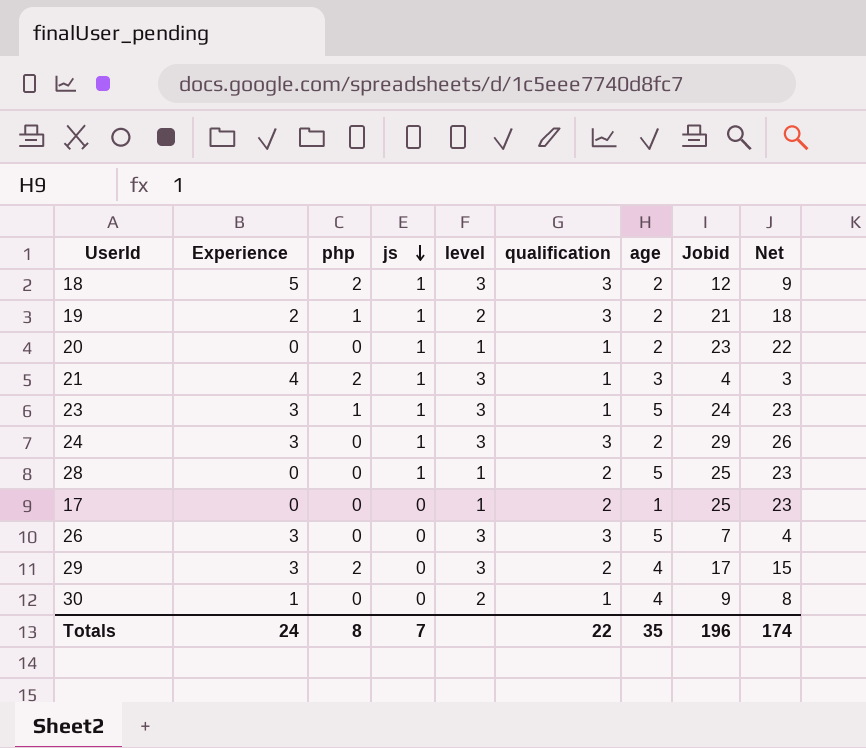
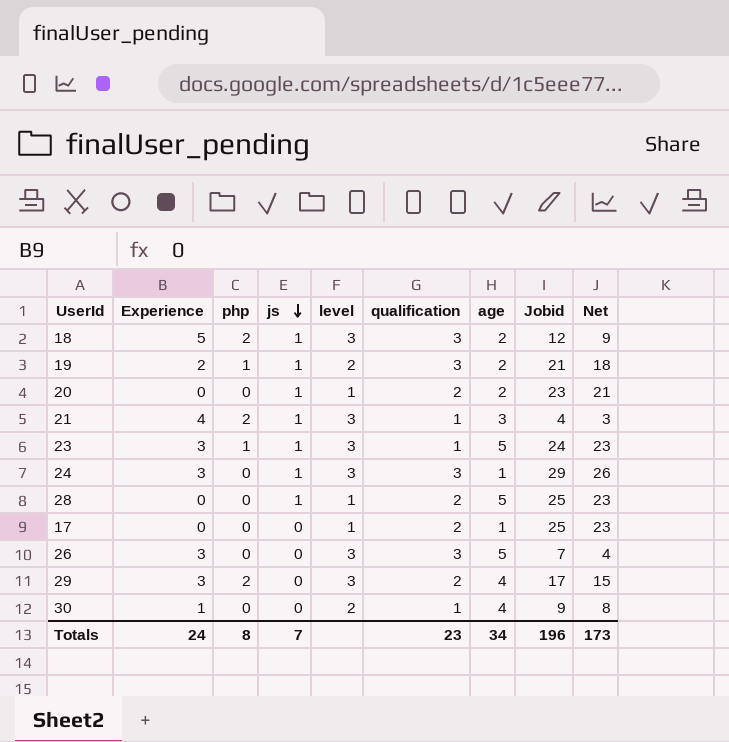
20 | qualification: 1 -> 2
20 | Net: 22 -> 21
24 | age: 2 -> 1
Totals | qualification: 22 -> 23
Totals | age: 35 -> 34
Totals | Net: 174 -> 173

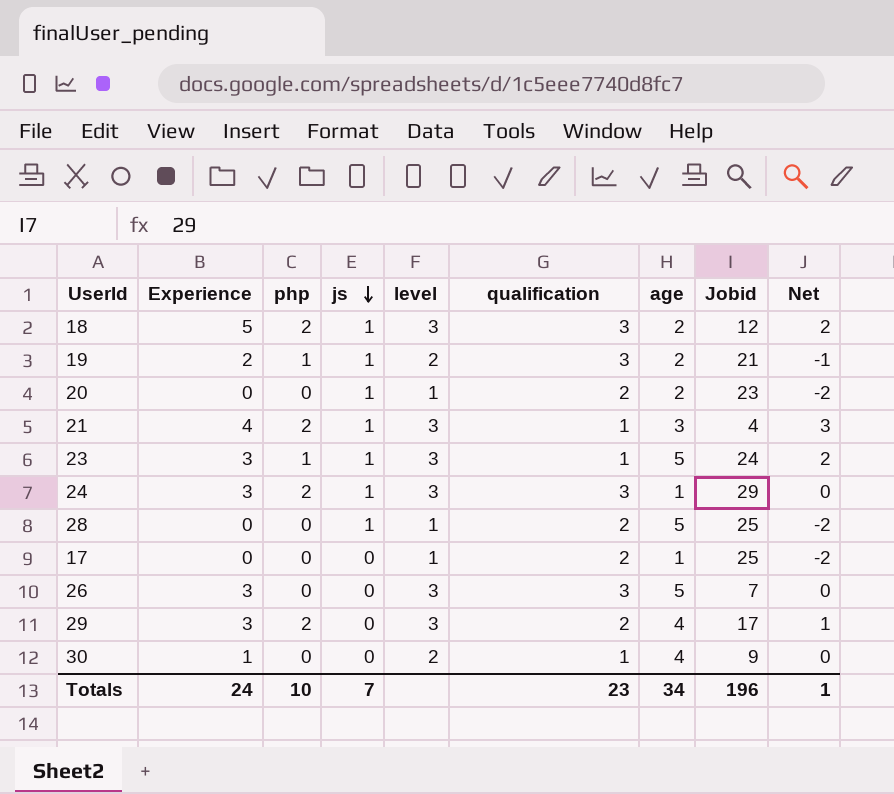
column Net | formula: [Jobid] - [qualification] -> [Experience] - [qualification]
24 | php: 0 -> 2
Totals | php: 8 -> 10
Totals | Net: 173 -> 1

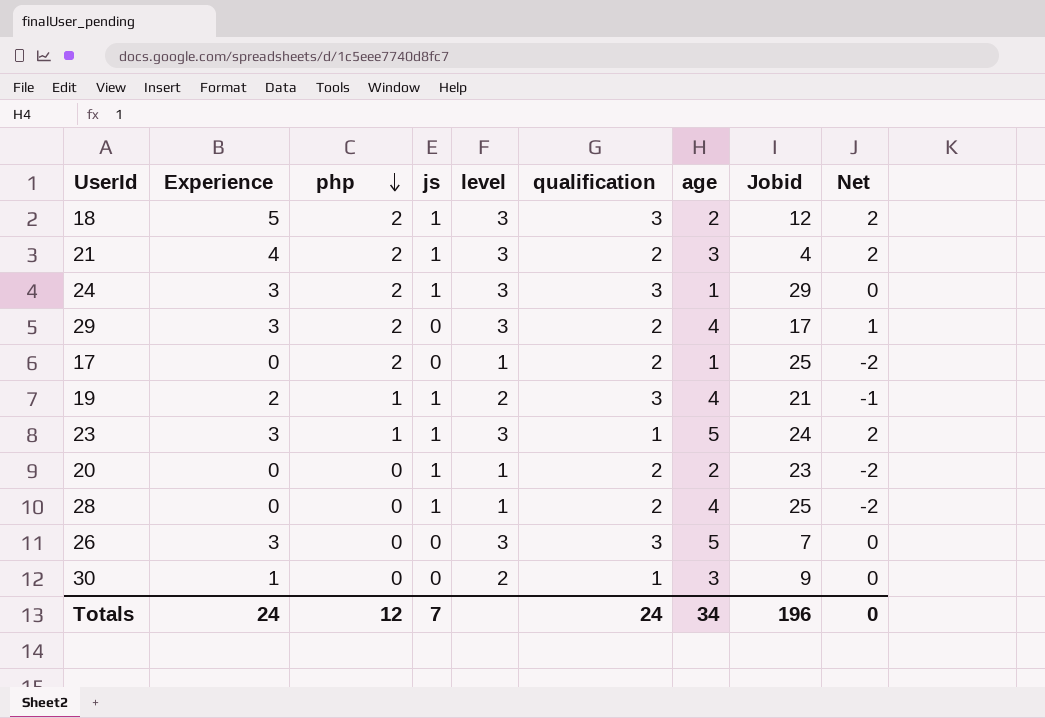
row order: js descending -> php descending
21 | qualification: 1 -> 2
21 | Net: 3 -> 2
17 | php: 0 -> 2
19 | age: 2 -> 4
28 | age: 5 -> 4
30 | age: 4 -> 3
Totals | php: 10 -> 12
Totals | qualification: 23 -> 24
Totals | Net: 1 -> 0

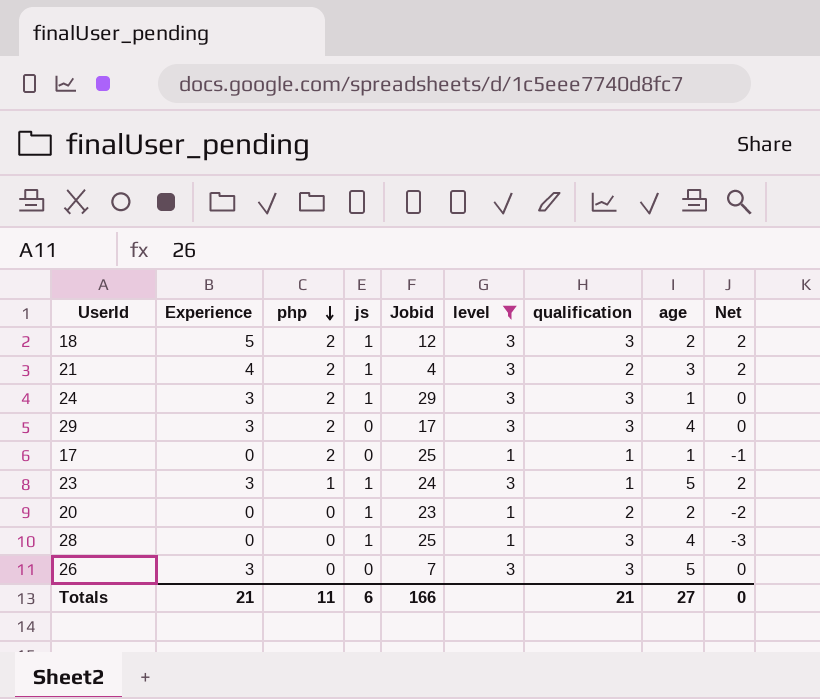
filter: none -> level != 2
column Jobid | position: 8 -> 5
29 | qualification: 2 -> 3
29 | Net: 1 -> 0
17 | qualification: 2 -> 1
17 | Net: -2 -> -1
28 | qualification: 2 -> 3
28 | Net: -2 -> -3
Totals | Experience: 24 -> 21
Totals | php: 12 -> 11
Totals | js: 7 -> 6
Totals | Jobid: 196 -> 166
Totals | qualification: 24 -> 21
Totals | age: 34 -> 27

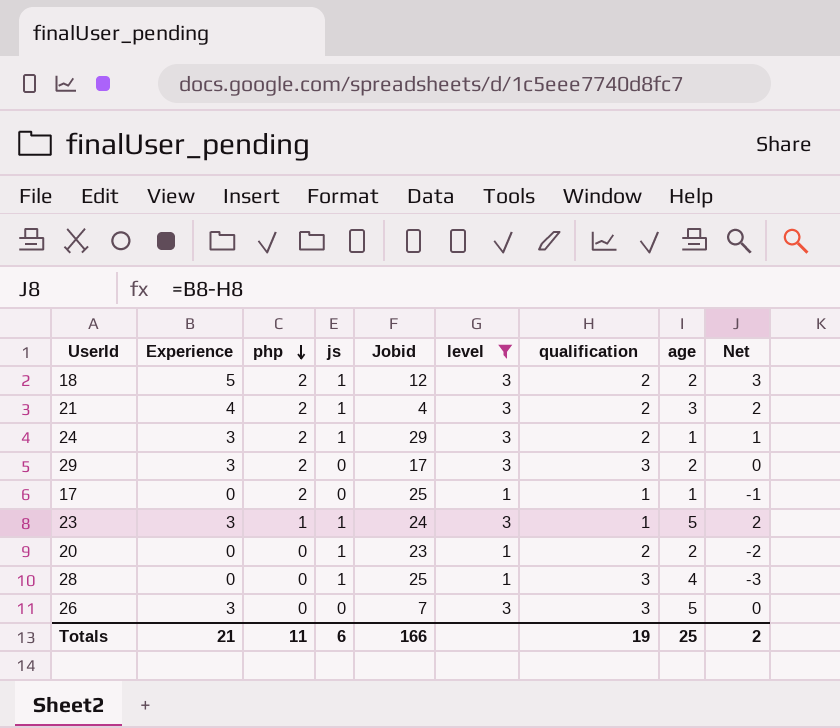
18 | qualification: 3 -> 2
18 | Net: 2 -> 3
24 | qualification: 3 -> 2
24 | Net: 0 -> 1
29 | age: 4 -> 2
Totals | qualification: 21 -> 19
Totals | age: 27 -> 25
Totals | Net: 0 -> 2

